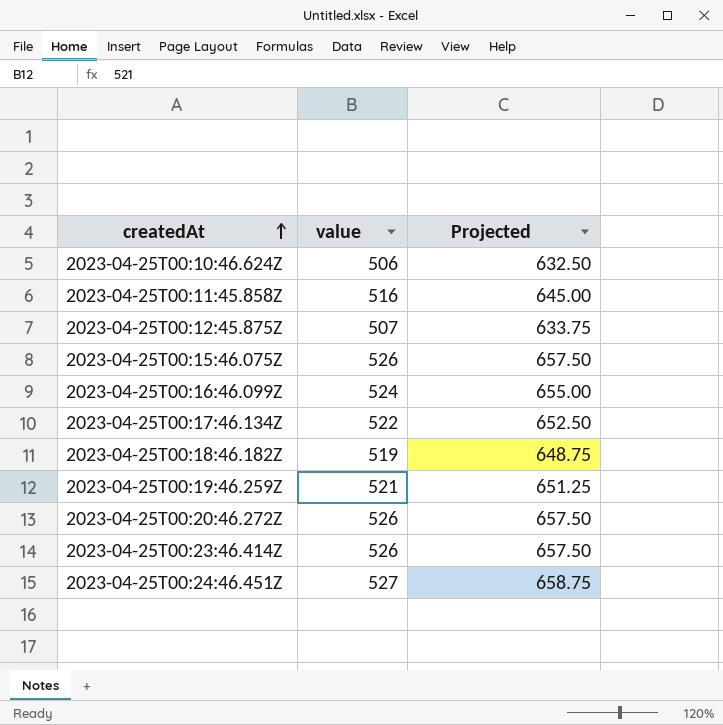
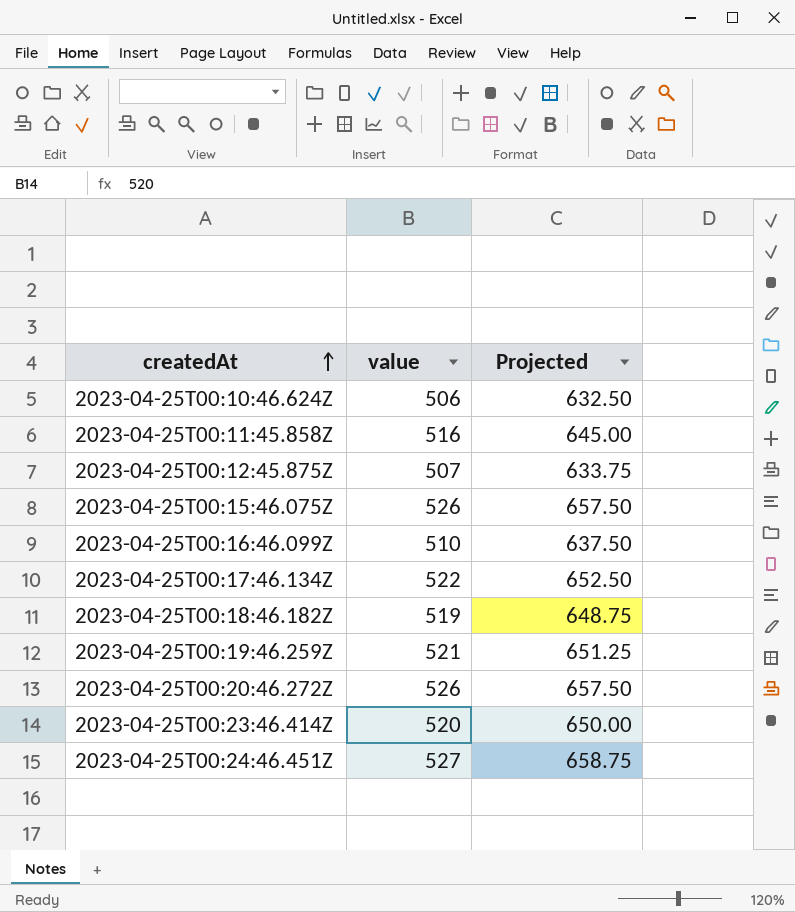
2023-04-25T00:16:46.099Z | value: 524 -> 510
2023-04-25T00:16:46.099Z | Projected: 655.00 -> 637.50
2023-04-25T00:23:46.414Z | value: 526 -> 520
2023-04-25T00:23:46.414Z | Projected: 657.50 -> 650.00

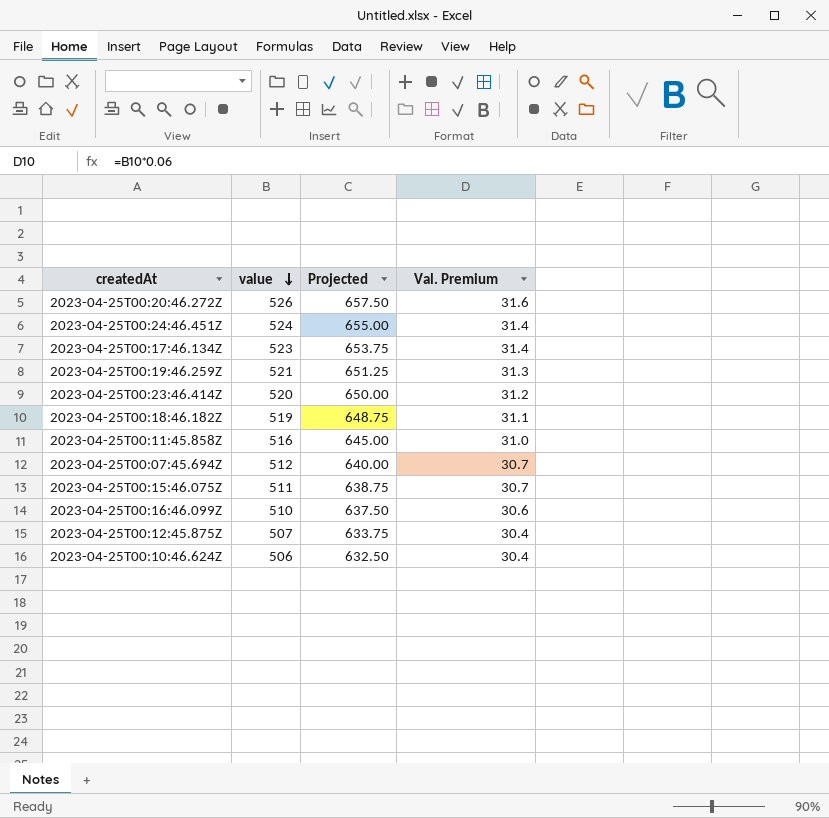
row order: createdAt ascending -> value descending
column Val. Premium | formula: none -> [value] * 0.06
2023-04-25T00:24:46.451Z | value: 527 -> 524
2023-04-25T00:24:46.451Z | Projected: 658.75 -> 655.00
2023-04-25T00:17:46.134Z | value: 522 -> 523
2023-04-25T00:17:46.134Z | Projected: 652.50 -> 653.75
row 2023-04-25T00:07:45.694Z: none -> 512 | 640.00 | 30.7
2023-04-25T00:15:46.075Z | value: 526 -> 511
2023-04-25T00:15:46.075Z | Projected: 657.50 -> 638.75

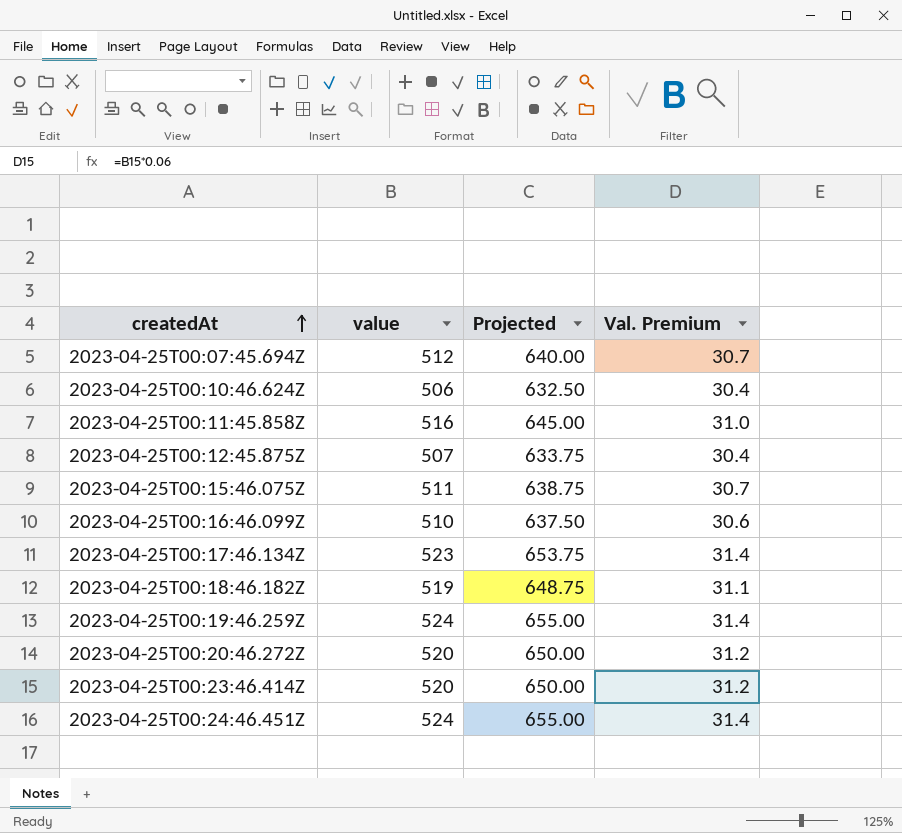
row order: value descending -> createdAt ascending
2023-04-25T00:19:46.259Z | value: 521 -> 524
2023-04-25T00:19:46.259Z | Projected: 651.25 -> 655.00
2023-04-25T00:19:46.259Z | Val. Premium: 31.3 -> 31.4
2023-04-25T00:20:46.272Z | value: 526 -> 520
2023-04-25T00:20:46.272Z | Projected: 657.50 -> 650.00
2023-04-25T00:20:46.272Z | Val. Premium: 31.6 -> 31.2

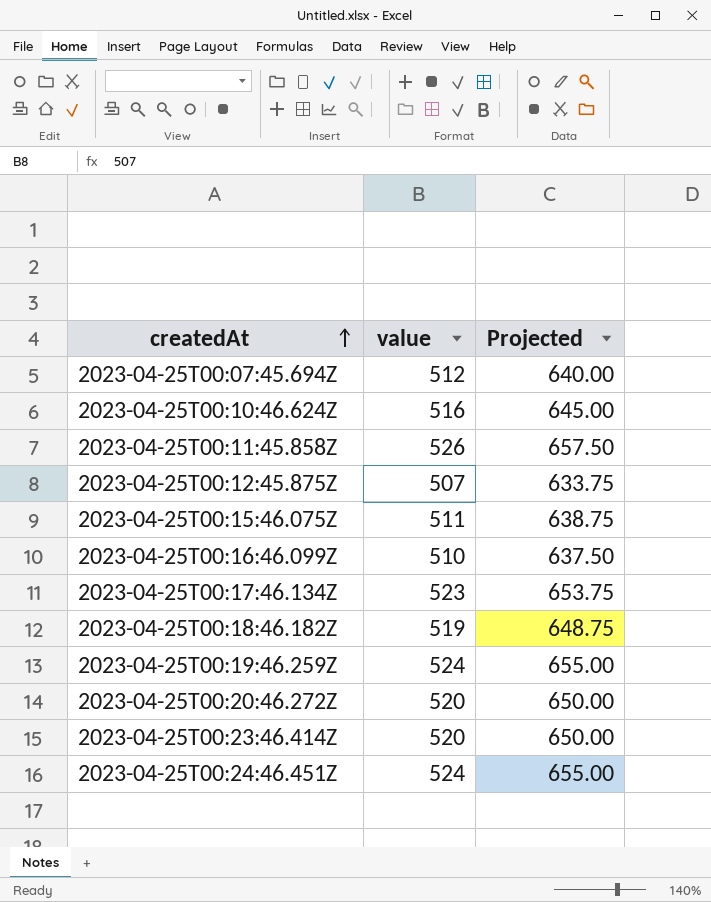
column Val. Premium | formula: [value] * 0.06 -> none
2023-04-25T00:10:46.624Z | value: 506 -> 516
2023-04-25T00:10:46.624Z | Projected: 632.50 -> 645.00
2023-04-25T00:11:45.858Z | value: 516 -> 526
2023-04-25T00:11:45.858Z | Projected: 645.00 -> 657.50

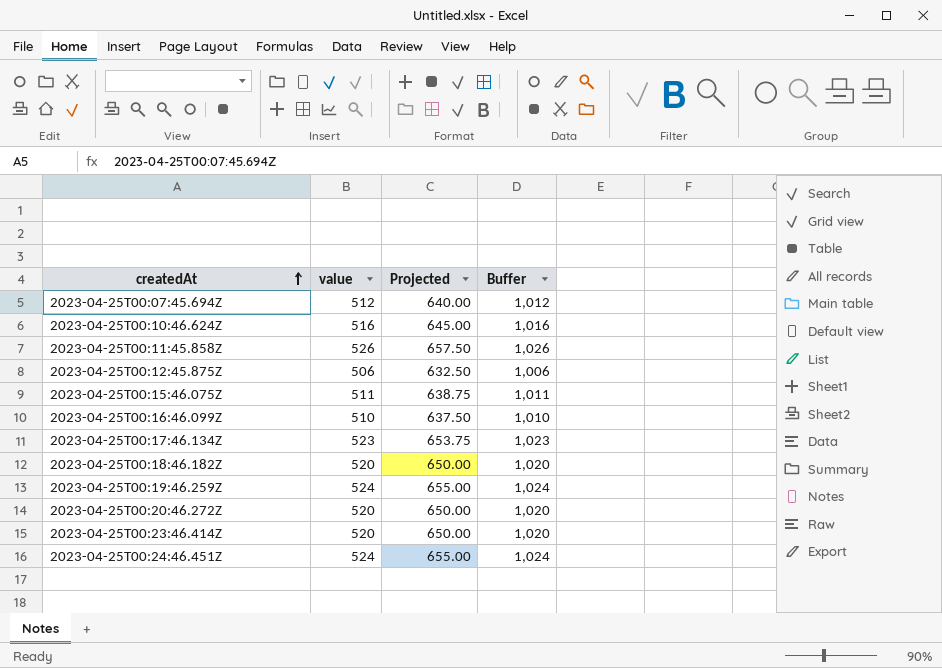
column Buffer | formula: none -> [value] + 500
2023-04-25T00:12:45.875Z | value: 507 -> 506
2023-04-25T00:12:45.875Z | Projected: 633.75 -> 632.50
2023-04-25T00:18:46.182Z | value: 519 -> 520
2023-04-25T00:18:46.182Z | Projected: 648.75 -> 650.00

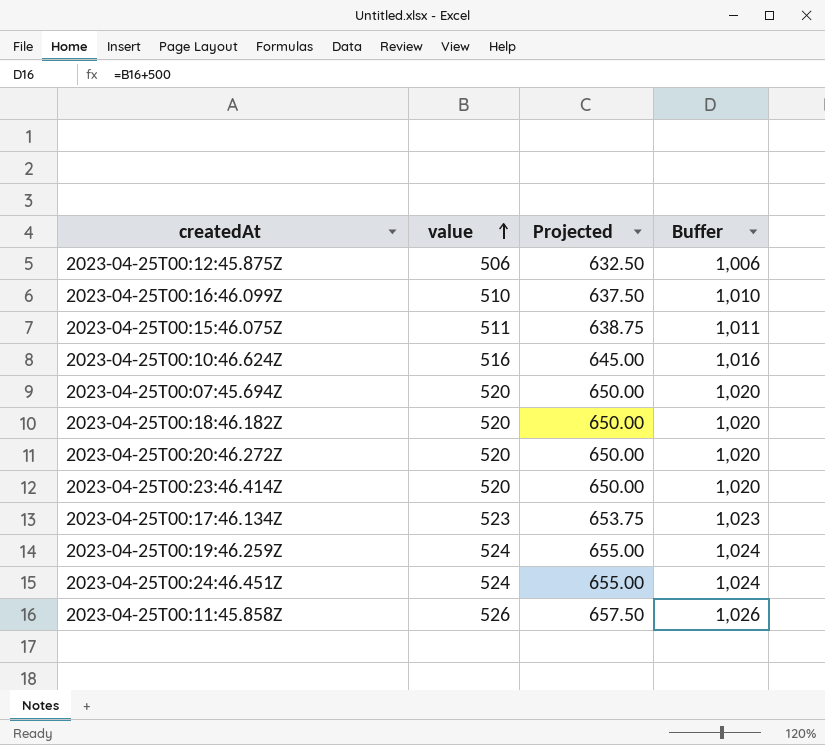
row order: createdAt ascending -> value ascending
2023-04-25T00:07:45.694Z | value: 512 -> 520
2023-04-25T00:07:45.694Z | Projected: 640.00 -> 650.00
2023-04-25T00:07:45.694Z | Buffer: 1,012 -> 1,020

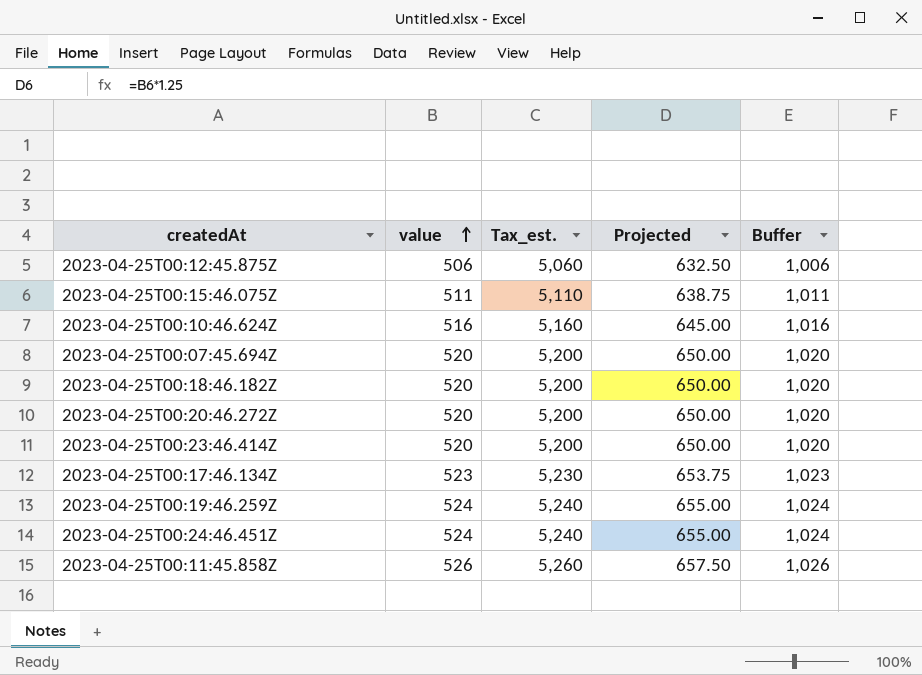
column Tax_est. | formula: none -> [value] * 10
row 2023-04-25T00:16:46.099Z: 510 | 637.50 | 1,010 -> none

